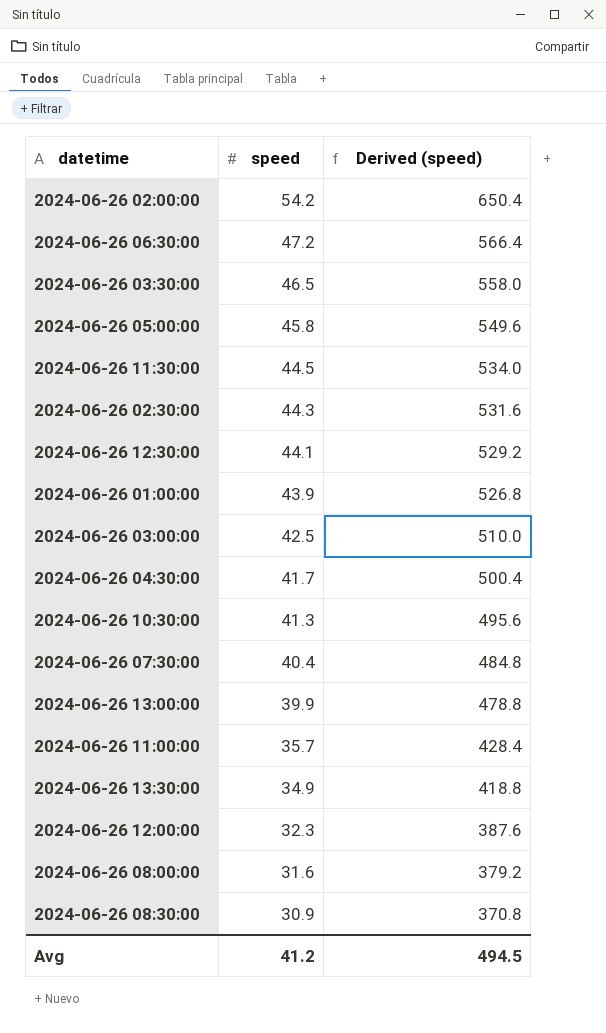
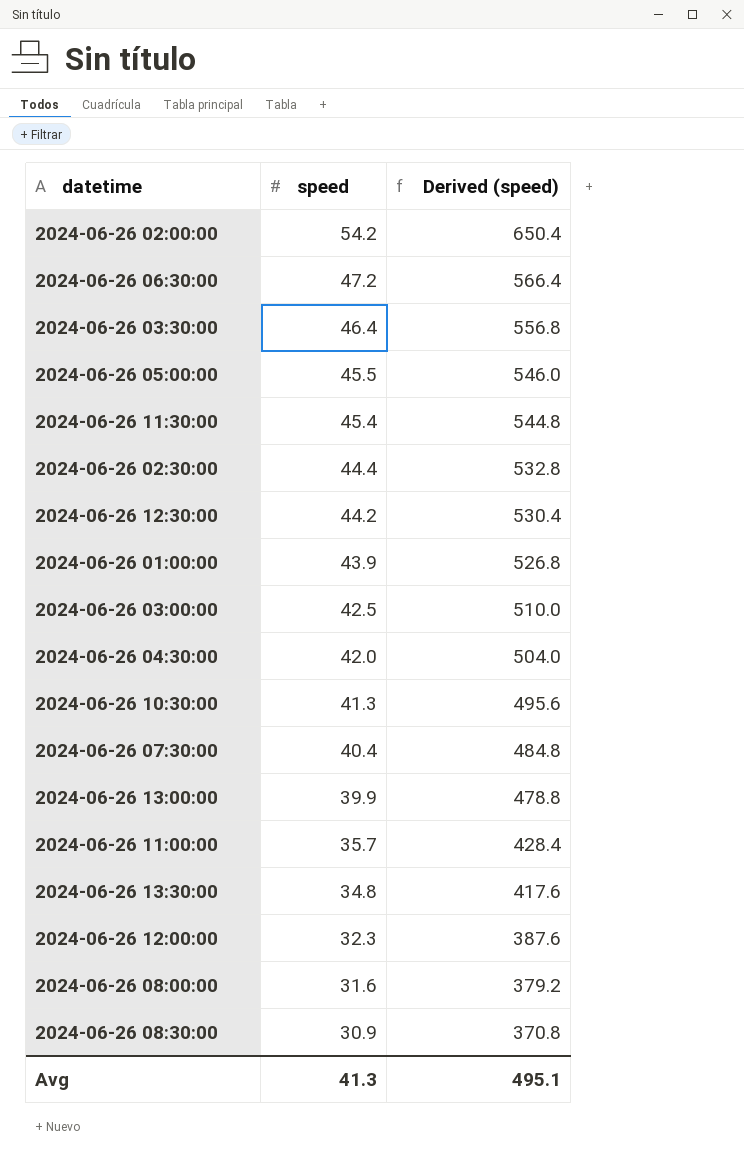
2024-06-26 03:30:00 | speed: 46.5 -> 46.4
2024-06-26 03:30:00 | Derived (speed): 558.0 -> 556.8
2024-06-26 05:00:00 | speed: 45.8 -> 45.5
2024-06-26 05:00:00 | Derived (speed): 549.6 -> 546.0
2024-06-26 11:30:00 | speed: 44.5 -> 45.4
2024-06-26 11:30:00 | Derived (speed): 534.0 -> 544.8
2024-06-26 02:30:00 | speed: 44.3 -> 44.4
2024-06-26 02:30:00 | Derived (speed): 531.6 -> 532.8
2024-06-26 12:30:00 | speed: 44.1 -> 44.2
2024-06-26 12:30:00 | Derived (speed): 529.2 -> 530.4
2024-06-26 04:30:00 | speed: 41.7 -> 42.0
2024-06-26 04:30:00 | Derived (speed): 500.4 -> 504.0
2024-06-26 13:30:00 | speed: 34.9 -> 34.8
2024-06-26 13:30:00 | Derived (speed): 418.8 -> 417.6
Avg | speed: 41.2 -> 41.3
Avg | Derived (speed): 494.5 -> 495.1

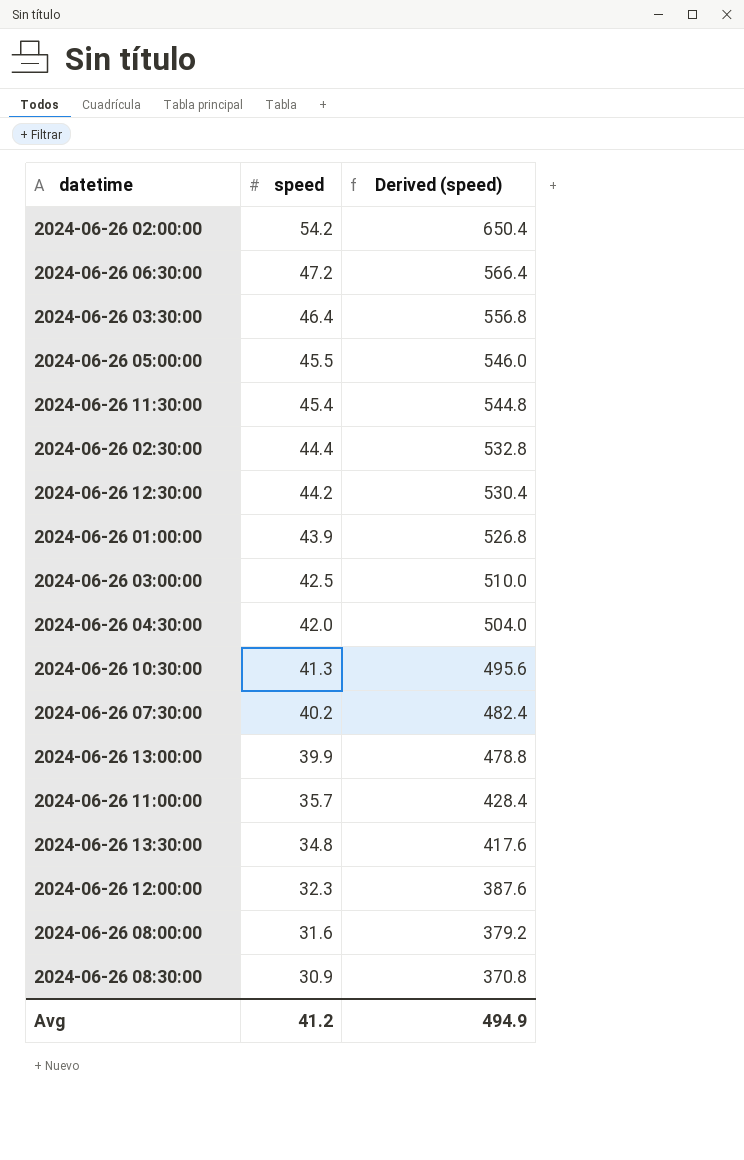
2024-06-26 07:30:00 | speed: 40.4 -> 40.2
2024-06-26 07:30:00 | Derived (speed): 484.8 -> 482.4
Avg | speed: 41.3 -> 41.2
Avg | Derived (speed): 495.1 -> 494.9

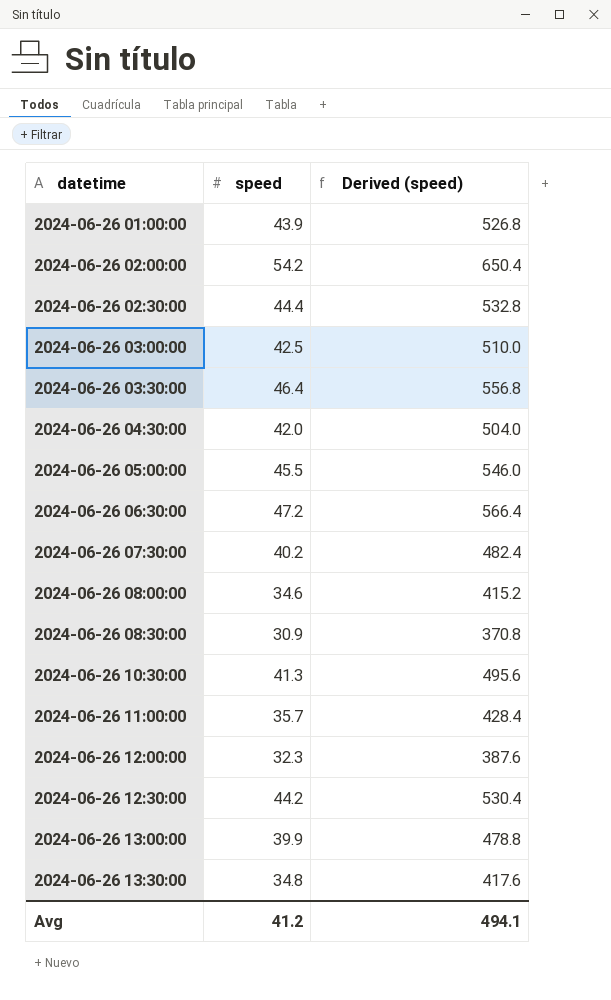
row order: speed descending -> datetime ascending
row 2024-06-26 11:30:00: 45.4 | 544.8 -> none
2024-06-26 08:00:00 | speed: 31.6 -> 34.6
2024-06-26 08:00:00 | Derived (speed): 379.2 -> 415.2
Avg | Derived (speed): 494.9 -> 494.1

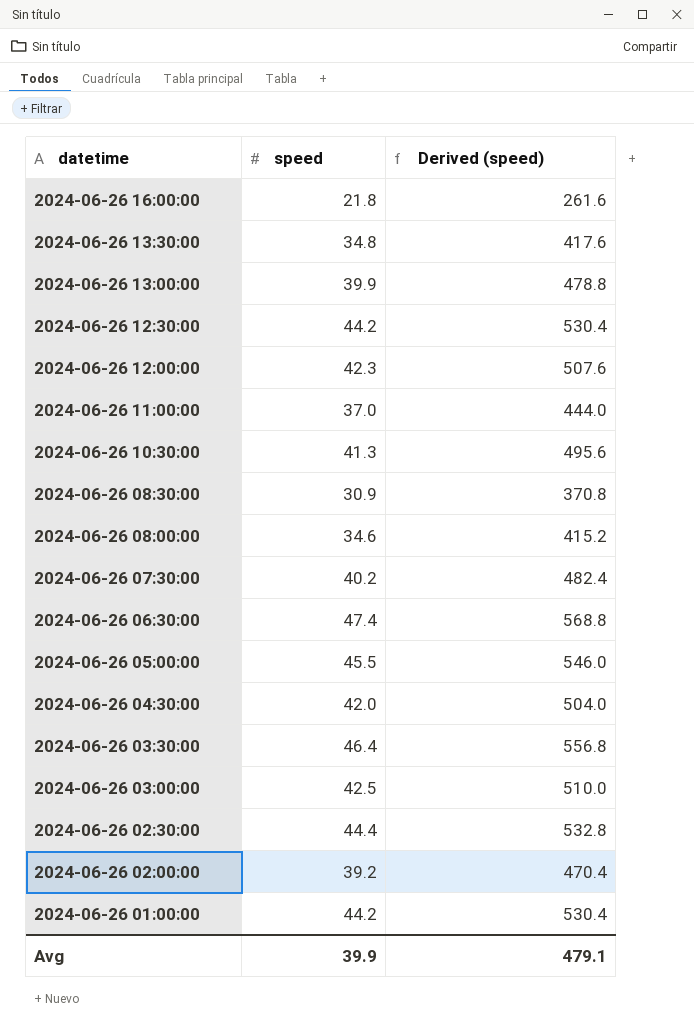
row order: datetime ascending -> datetime descending
row 2024-06-26 16:00:00: none -> 21.8 | 261.6
2024-06-26 12:00:00 | speed: 32.3 -> 42.3
2024-06-26 12:00:00 | Derived (speed): 387.6 -> 507.6
2024-06-26 11:00:00 | speed: 35.7 -> 37.0
2024-06-26 11:00:00 | Derived (speed): 428.4 -> 444.0
2024-06-26 06:30:00 | speed: 47.2 -> 47.4
2024-06-26 06:30:00 | Derived (speed): 566.4 -> 568.8
2024-06-26 02:00:00 | speed: 54.2 -> 39.2
2024-06-26 02:00:00 | Derived (speed): 650.4 -> 470.4
2024-06-26 01:00:00 | speed: 43.9 -> 44.2
2024-06-26 01:00:00 | Derived (speed): 526.8 -> 530.4
Avg | speed: 41.2 -> 39.9
Avg | Derived (speed): 494.1 -> 479.1

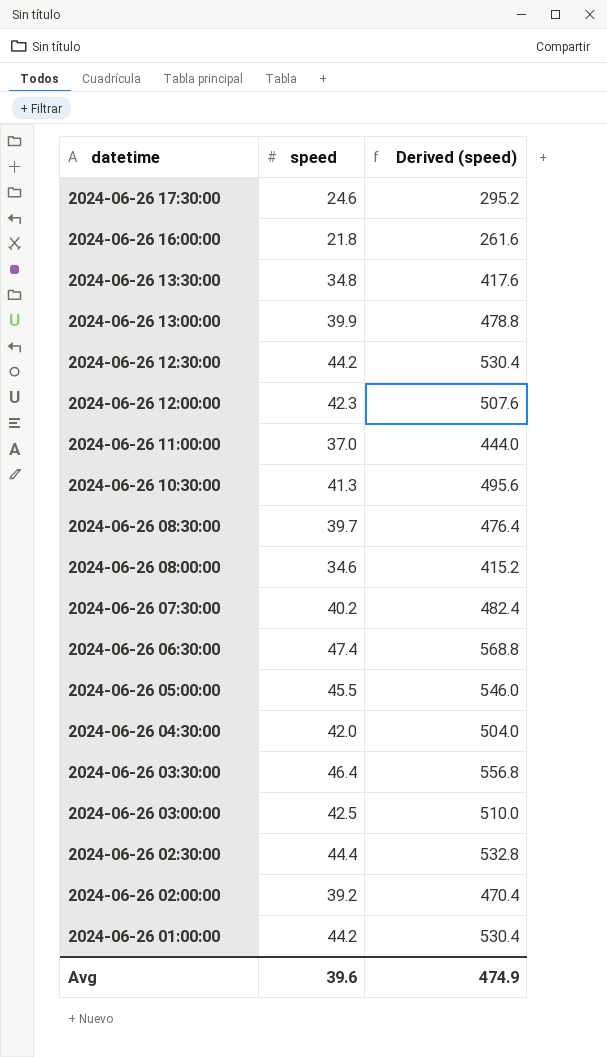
row 2024-06-26 17:30:00: none -> 24.6 | 295.2
2024-06-26 08:30:00 | speed: 30.9 -> 39.7
2024-06-26 08:30:00 | Derived (speed): 370.8 -> 476.4
Avg | speed: 39.9 -> 39.6
Avg | Derived (speed): 479.1 -> 474.9

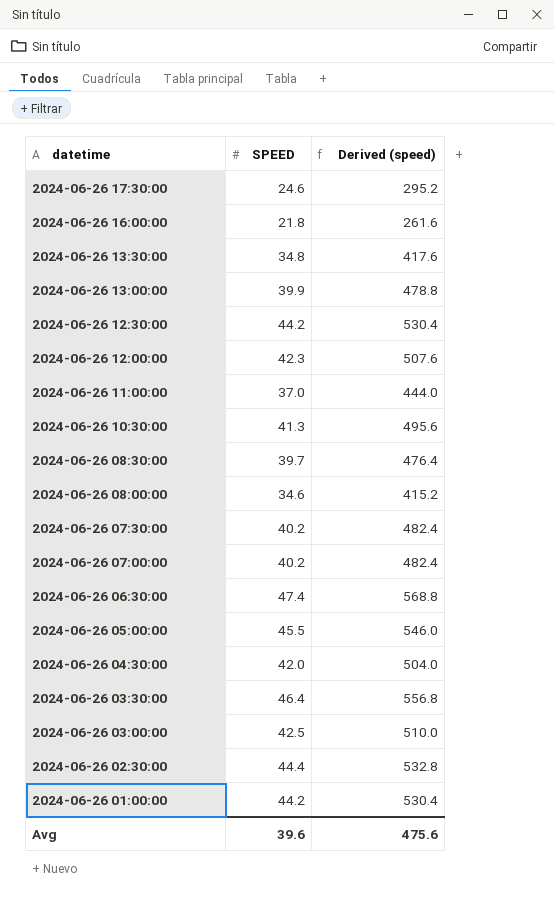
column name: speed -> SPEED
row 2024-06-26 02:00:00: 39.2 | 470.4 -> none
row 2024-06-26 07:00:00: none -> 40.2 | 482.4
Avg | Derived (speed): 474.9 -> 475.6

